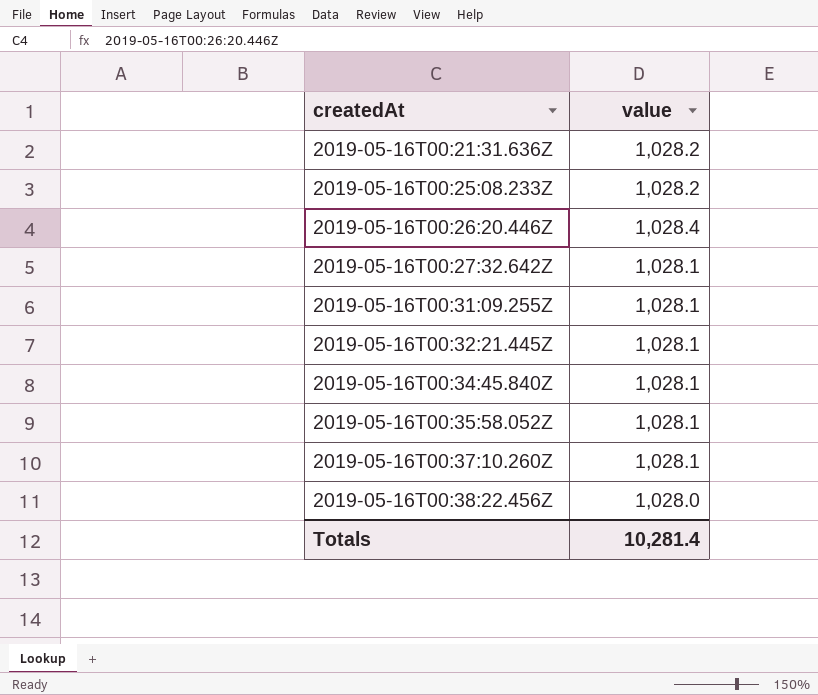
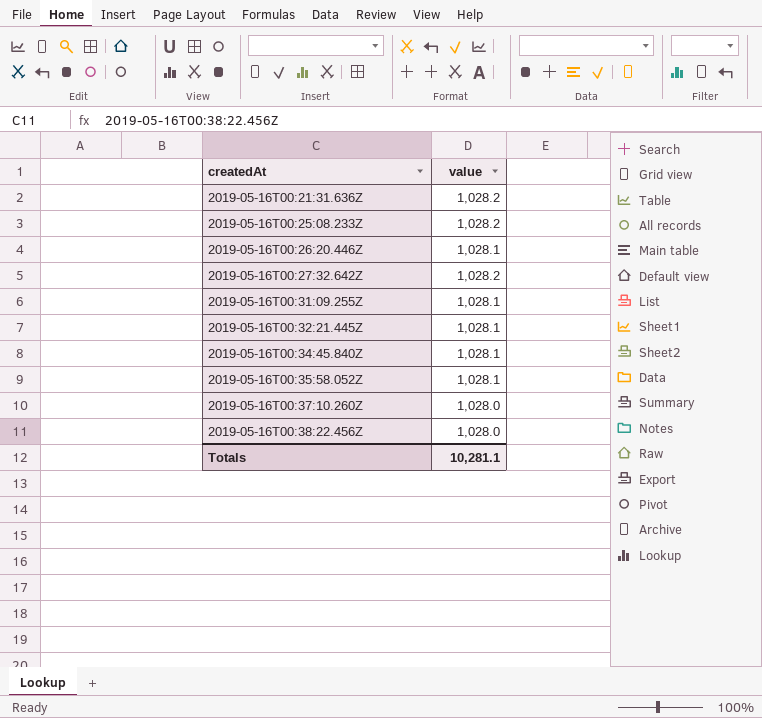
2019-05-16T00:26:20.446Z | value: 1,028.4 -> 1,028.1
2019-05-16T00:27:32.642Z | value: 1,028.1 -> 1,028.2
2019-05-16T00:37:10.260Z | value: 1,028.1 -> 1,028.0
Totals | value: 10,281.4 -> 10,281.1

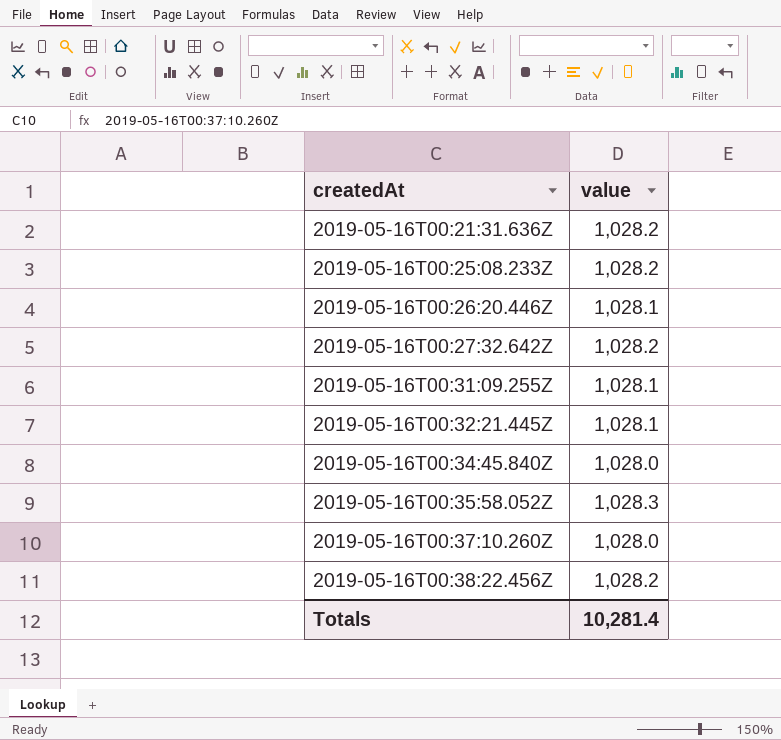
2019-05-16T00:34:45.840Z | value: 1,028.1 -> 1,028.0
2019-05-16T00:35:58.052Z | value: 1,028.1 -> 1,028.3
2019-05-16T00:38:22.456Z | value: 1,028.0 -> 1,028.2
Totals | value: 10,281.1 -> 10,281.4

